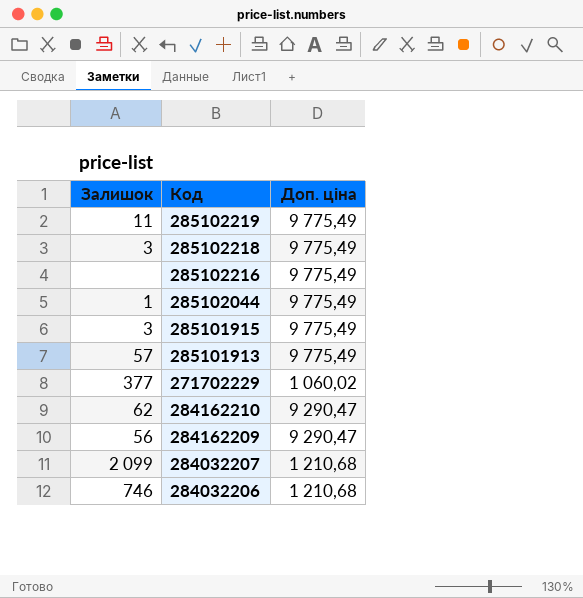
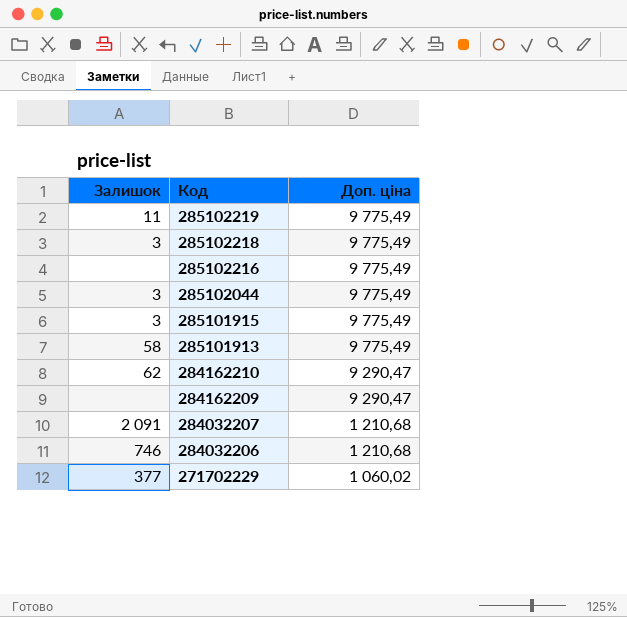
row order: none -> Код descending
285102044 | Залишок: 1 -> 3
285101913 | Залишок: 57 -> 58
284162209 | Залишок: 56 -> none
284032207 | Залишок: 2 099 -> 2 091

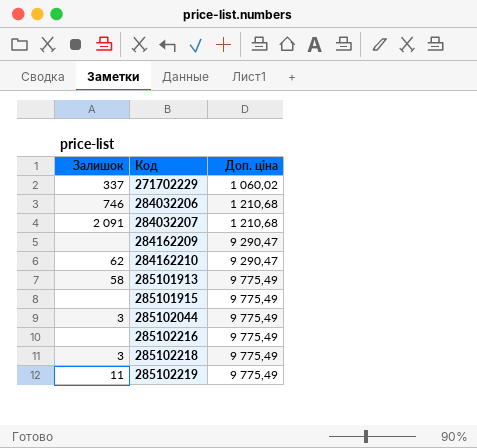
row order: Код descending -> Код ascending
271702229 | Залишок: 377 -> 337
285101915 | Залишок: 3 -> none

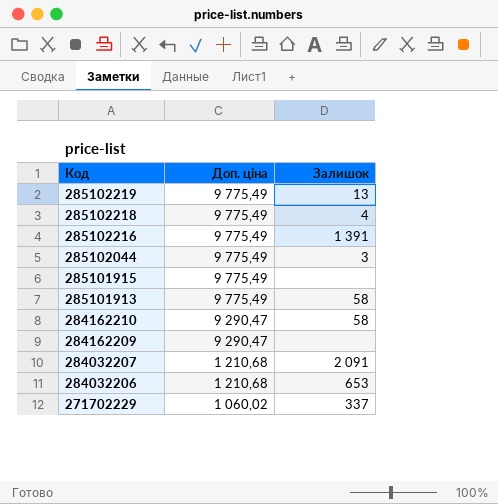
row order: Код ascending -> Код descending
column Залишок | position: 1 -> 3
285102219 | Залишок: 11 -> 13
285102218 | Залишок: 3 -> 4
285102216 | Залишок: none -> 1 391
284162210 | Залишок: 62 -> 58
284032206 | Залишок: 746 -> 653

